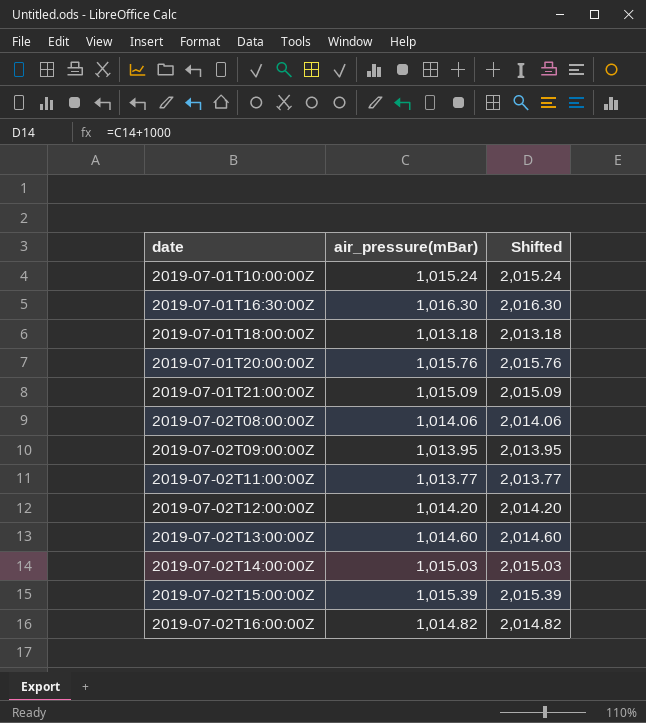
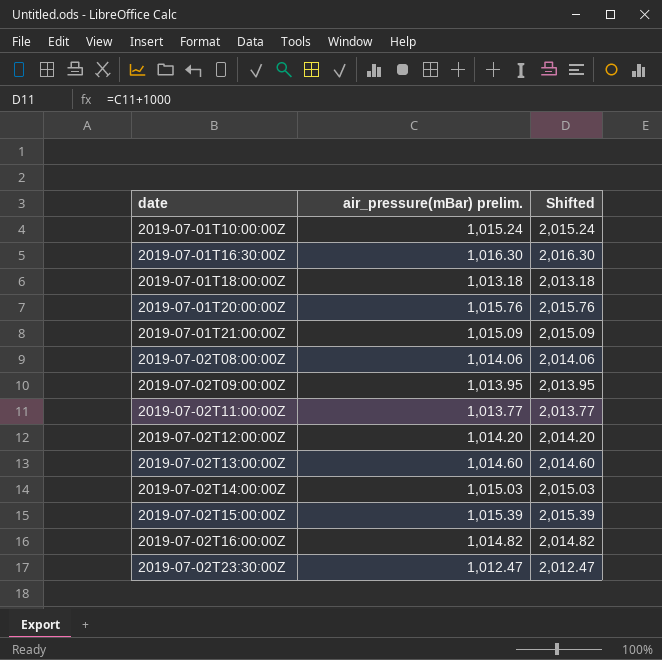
column name: air_pressure(mBar) -> air_pressure(mBar) prelim.
row 2019-07-02T23:30:00Z: none -> 1,012.47 | 2,012.47

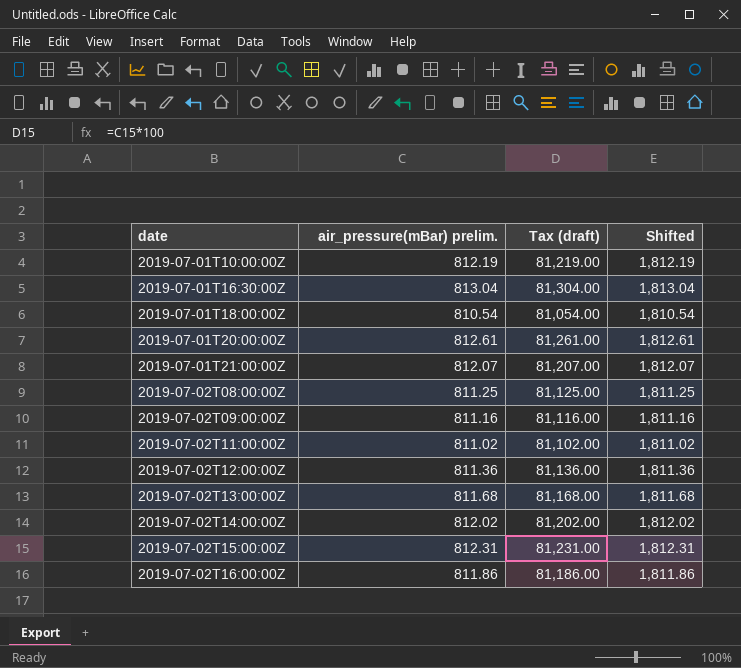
column Tax (draft) | formula: none -> [air_pressure(mBar) prelim.] * 100
row 2019-07-02T23:30:00Z: 1,012.47 | 2,012.47 -> none
2019-07-01T10:00:00Z | air_pressure(mBar) prelim.: 1,015.24 -> 812.19
2019-07-01T10:00:00Z | Shifted: 2,015.24 -> 1,812.19
2019-07-01T16:30:00Z | air_pressure(mBar) prelim.: 1,016.30 -> 813.04
2019-07-01T16:30:00Z | Shifted: 2,016.30 -> 1,813.04
2019-07-01T18:00:00Z | air_pressure(mBar) prelim.: 1,013.18 -> 810.54
2019-07-01T18:00:00Z | Shifted: 2,013.18 -> 1,810.54
2019-07-01T20:00:00Z | air_pressure(mBar) prelim.: 1,015.76 -> 812.61
2019-07-01T20:00:00Z | Shifted: 2,015.76 -> 1,812.61
2019-07-01T21:00:00Z | air_pressure(mBar) prelim.: 1,015.09 -> 812.07
2019-07-01T21:00:00Z | Shifted: 2,015.09 -> 1,812.07
2019-07-02T08:00:00Z | air_pressure(mBar) prelim.: 1,014.06 -> 811.25
2019-07-02T08:00:00Z | Shifted: 2,014.06 -> 1,811.25
2019-07-02T09:00:00Z | air_pressure(mBar) prelim.: 1,013.95 -> 811.16
2019-07-02T09:00:00Z | Shifted: 2,013.95 -> 1,811.16
2019-07-02T11:00:00Z | air_pressure(mBar) prelim.: 1,013.77 -> 811.02
2019-07-02T11:00:00Z | Shifted: 2,013.77 -> 1,811.02
2019-07-02T12:00:00Z | air_pressure(mBar) prelim.: 1,014.20 -> 811.36
2019-07-02T12:00:00Z | Shifted: 2,014.20 -> 1,811.36
2019-07-02T13:00:00Z | air_pressure(mBar) prelim.: 1,014.60 -> 811.68
2019-07-02T13:00:00Z | Shifted: 2,014.60 -> 1,811.68
2019-07-02T14:00:00Z | air_pressure(mBar) prelim.: 1,015.03 -> 812.02
2019-07-02T14:00:00Z | Shifted: 2,015.03 -> 1,812.02
2019-07-02T15:00:00Z | air_pressure(mBar) prelim.: 1,015.39 -> 812.31
2019-07-02T15:00:00Z | Shifted: 2,015.39 -> 1,812.31
2019-07-02T16:00:00Z | air_pressure(mBar) prelim.: 1,014.82 -> 811.86
2019-07-02T16:00:00Z | Shifted: 2,014.82 -> 1,811.86

